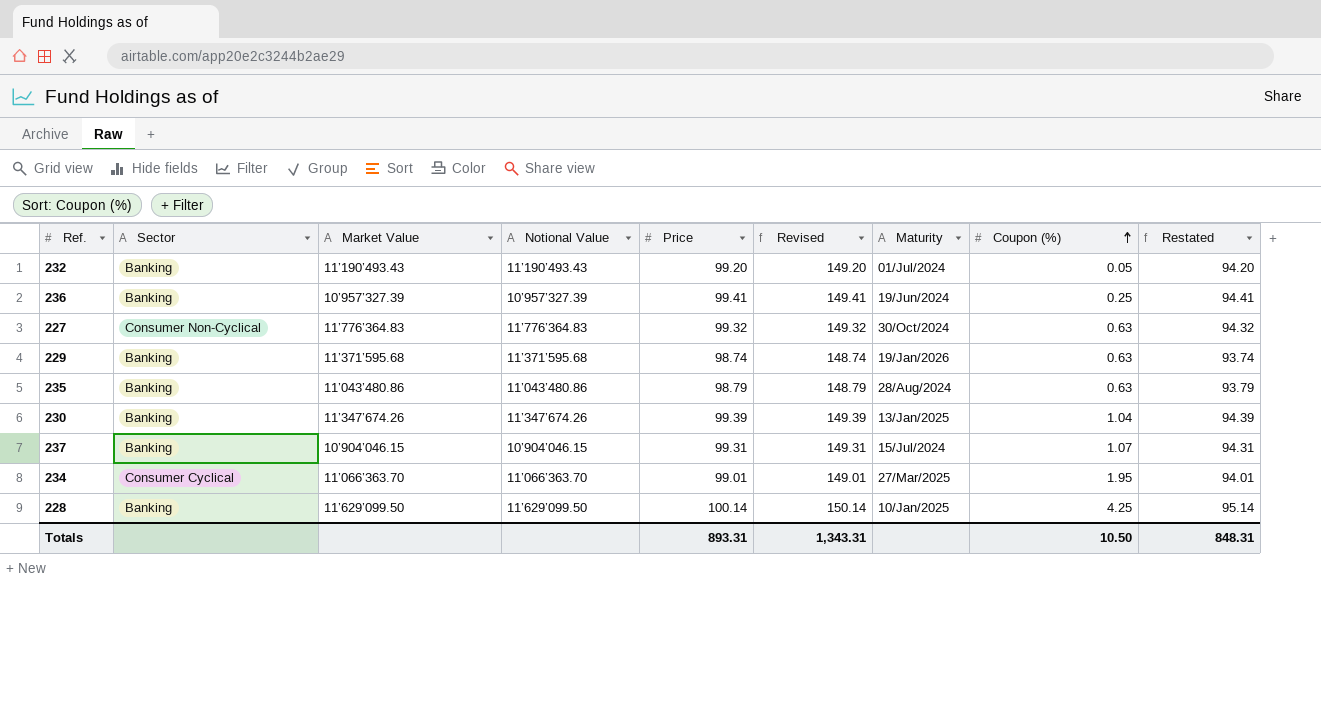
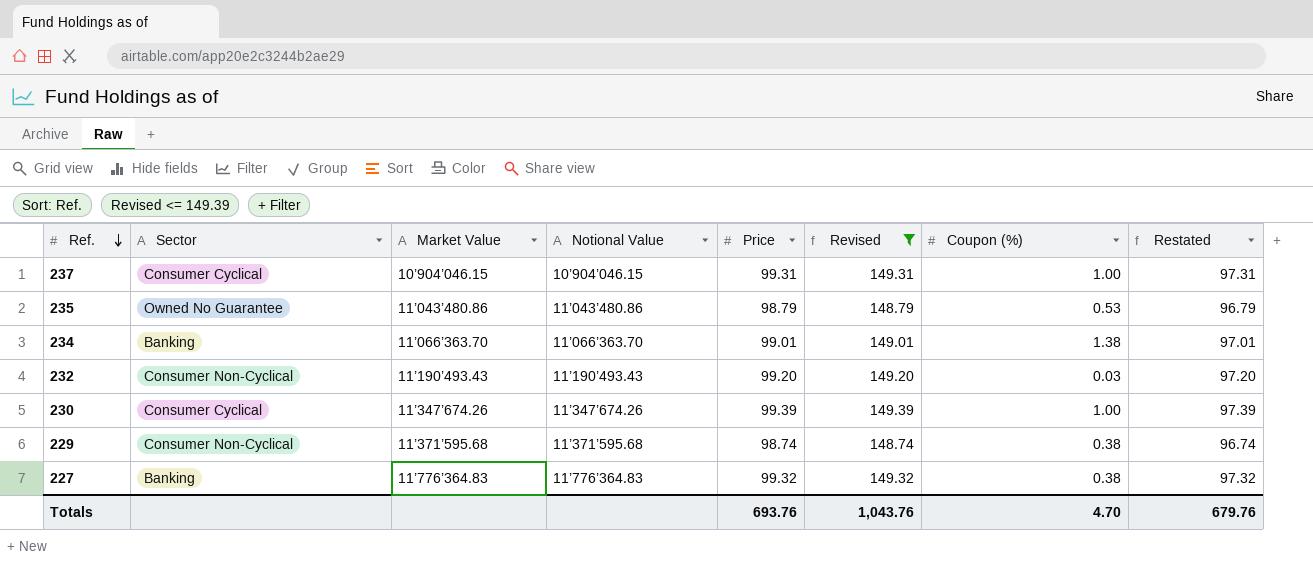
filter: none -> Revised <= 149.39
row order: Coupon (%) ascending -> Ref. descending
column Maturity | position: 7 -> none
column Restated | formula: [Price] - 5 -> [Price] - 2
237 | Sector: Banking -> Consumer Cyclical
237 | Coupon (%): 1.07 -> 1.00
235 | Sector: Banking -> Owned No Guarantee
235 | Coupon (%): 0.63 -> 0.53
234 | Sector: Consumer Cyclical -> Banking
234 | Coupon (%): 1.95 -> 1.38
232 | Sector: Banking -> Consumer Non-Cyclical
232 | Coupon (%): 0.05 -> 0.03
230 | Sector: Banking -> Consumer Cyclical
230 | Coupon (%): 1.04 -> 1.00
229 | Sector: Banking -> Consumer Non-Cyclical
229 | Coupon (%): 0.63 -> 0.38
227 | Sector: Consumer Non-Cyclical -> Banking
227 | Coupon (%): 0.63 -> 0.38
Totals | Price: 893.31 -> 693.76
Totals | Revised: 1,343.31 -> 1,043.76
Totals | Coupon (%): 10.50 -> 4.70
Totals | Restated: 848.31 -> 679.76

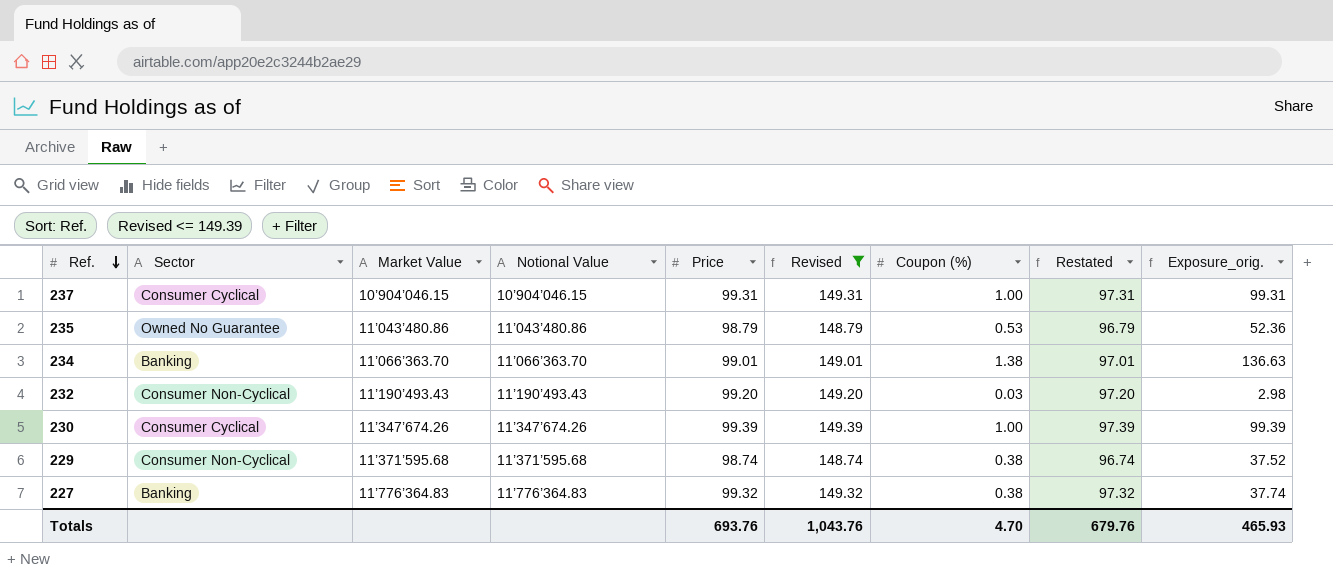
column Exposure_orig. | formula: none -> [Price] * [Coupon (%)]

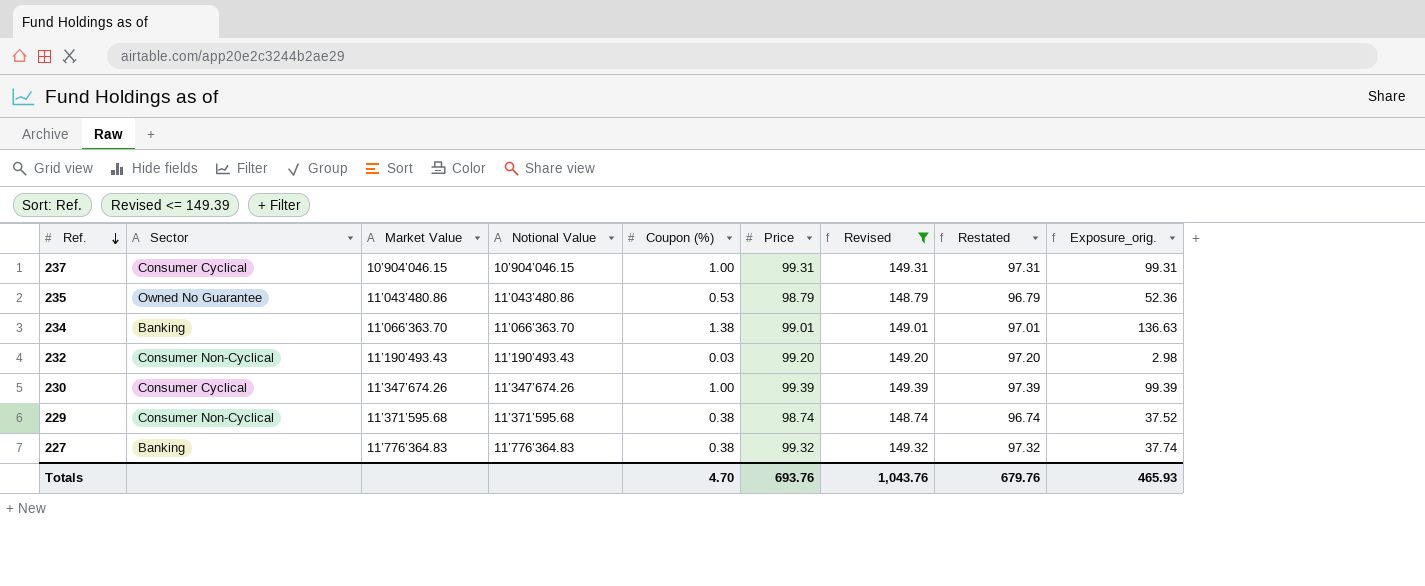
column Coupon (%) | position: 7 -> 5

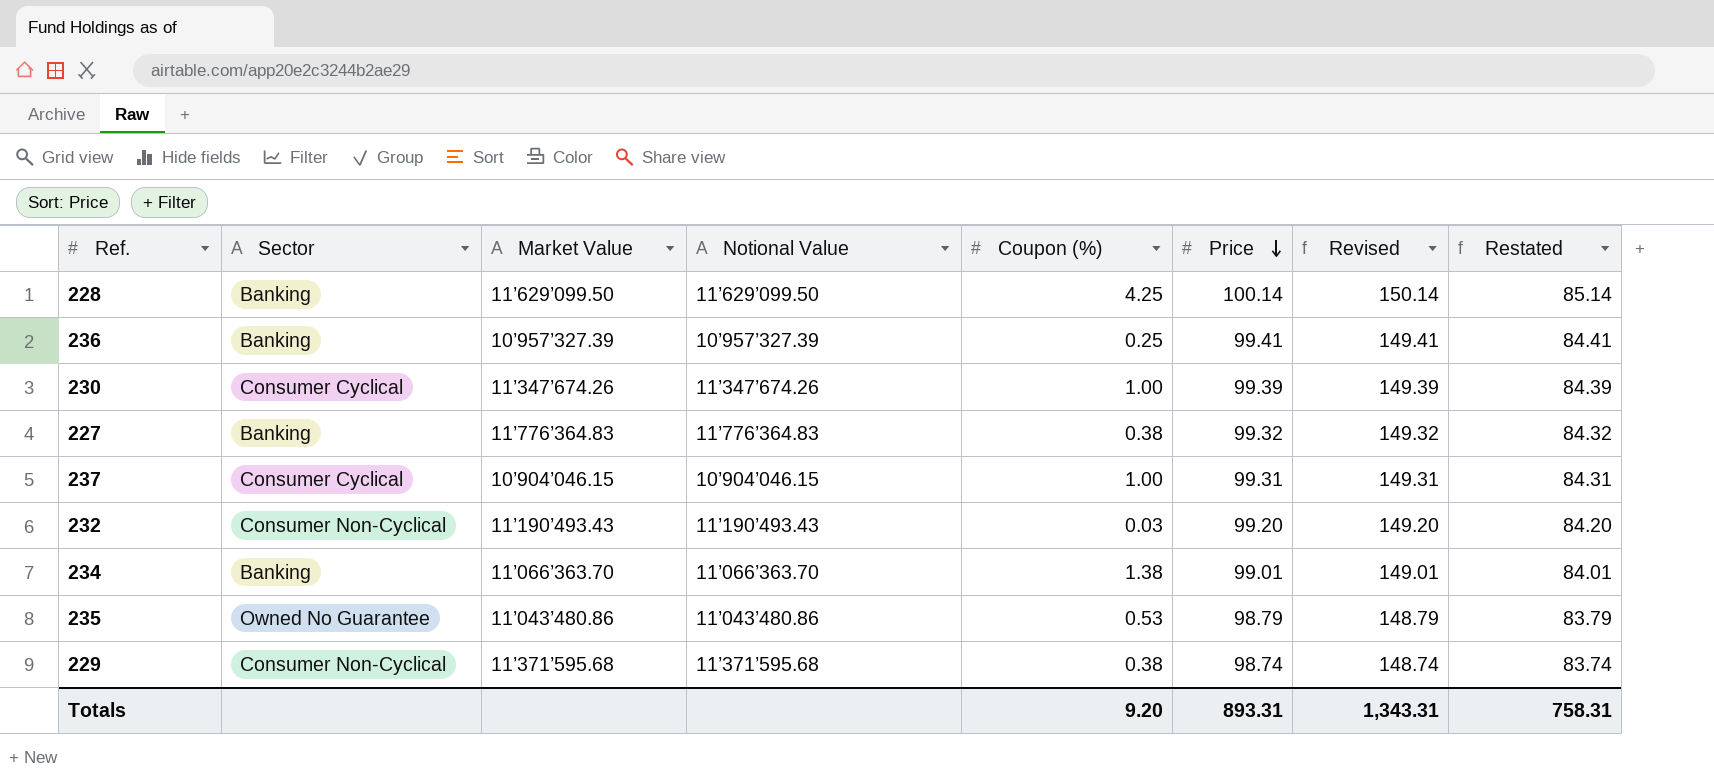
filter: Revised <= 149.39 -> none
row order: Ref. descending -> Price descending
column Exposure_orig. | formula: [Coupon (%)] * [Price] -> none
column Restated | formula: [Price] - 2 -> [Price] - 15
Totals | Coupon (%): 4.70 -> 9.20
Totals | Price: 693.76 -> 893.31
Totals | Revised: 1,043.76 -> 1,343.31
Totals | Restated: 679.76 -> 758.31

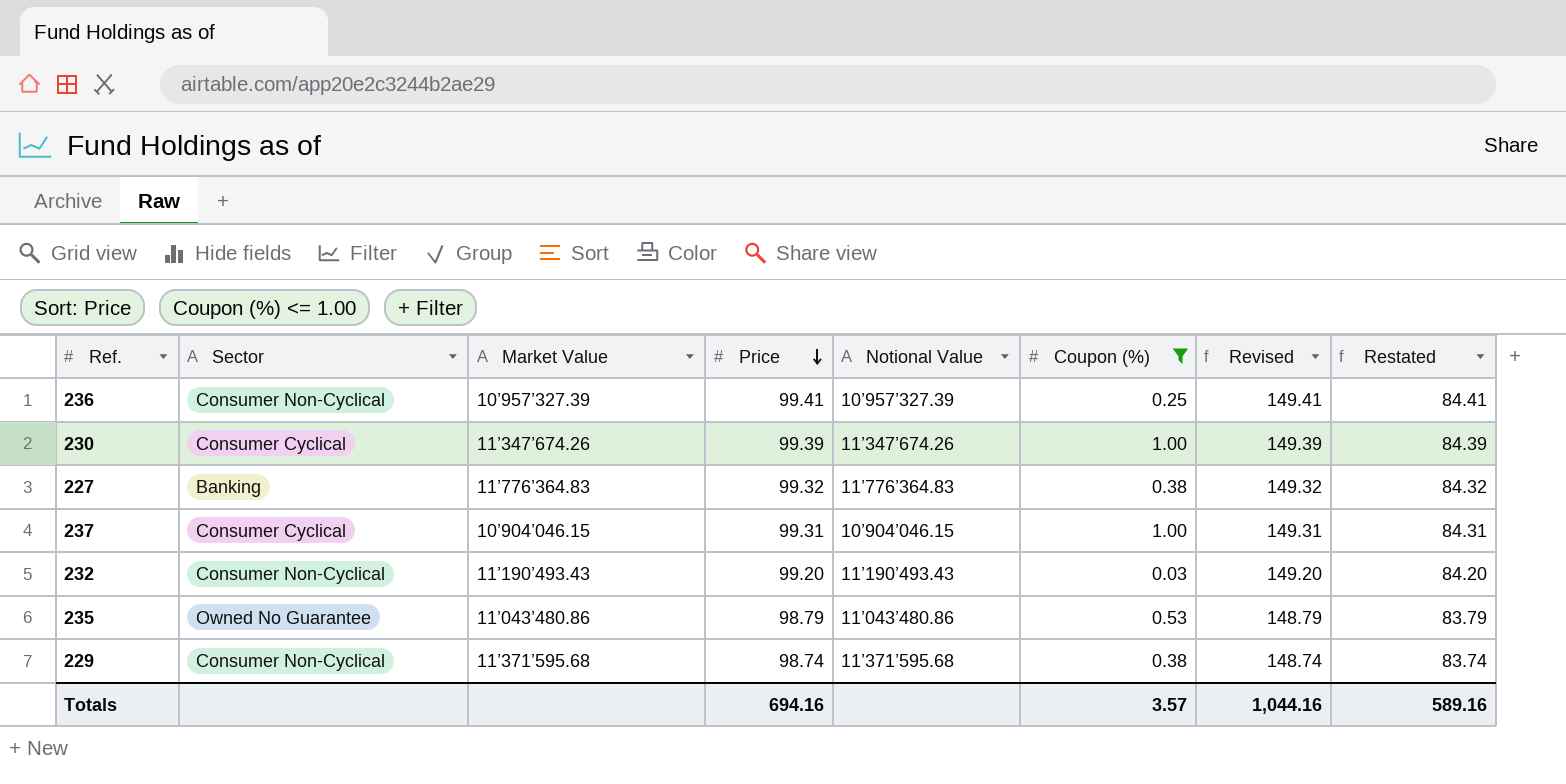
filter: none -> Coupon (%) <= 1.00
column Price | position: 6 -> 4
236 | Sector: Banking -> Consumer Non-Cyclical
Totals | Price: 893.31 -> 694.16
Totals | Coupon (%): 9.20 -> 3.57
Totals | Revised: 1,343.31 -> 1,044.16
Totals | Restated: 758.31 -> 589.16

